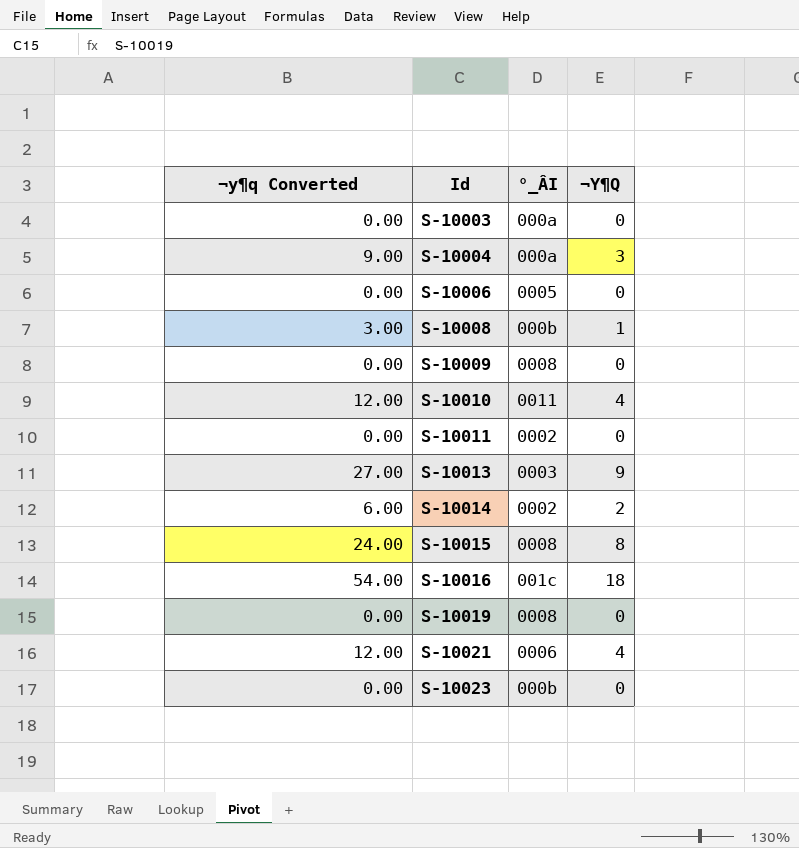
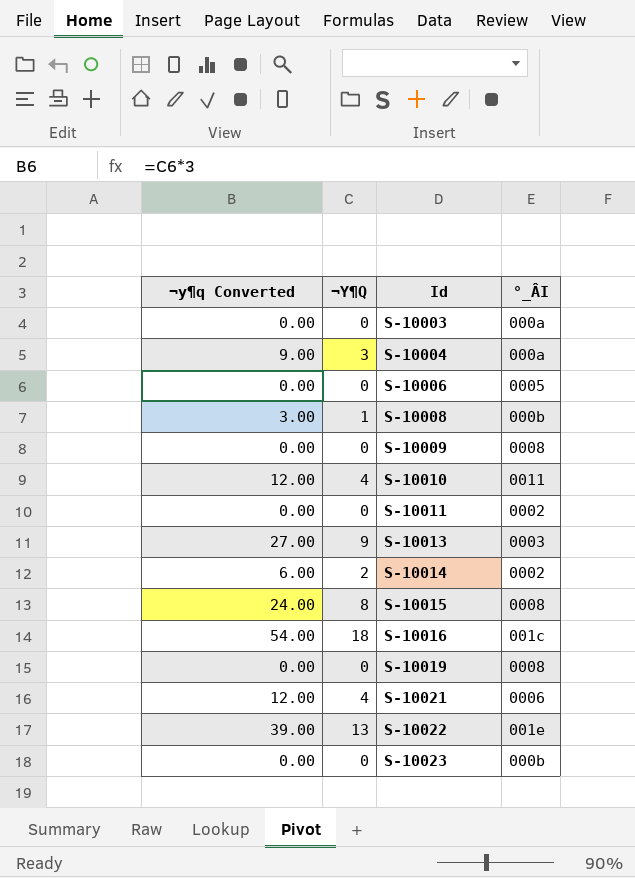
column ¬Y¶Q | position: 4 -> 2
row S-10022: none -> 39.00 | 13 | 001e

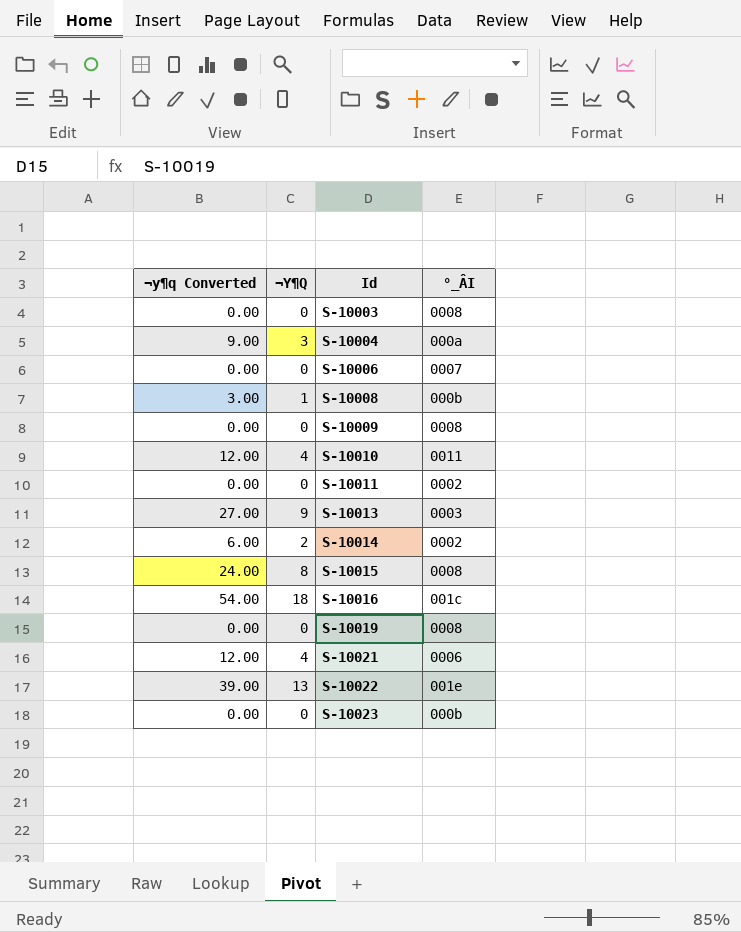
S-10003 | °_ÂI: 000a -> 0008
S-10006 | °_ÂI: 0005 -> 0007

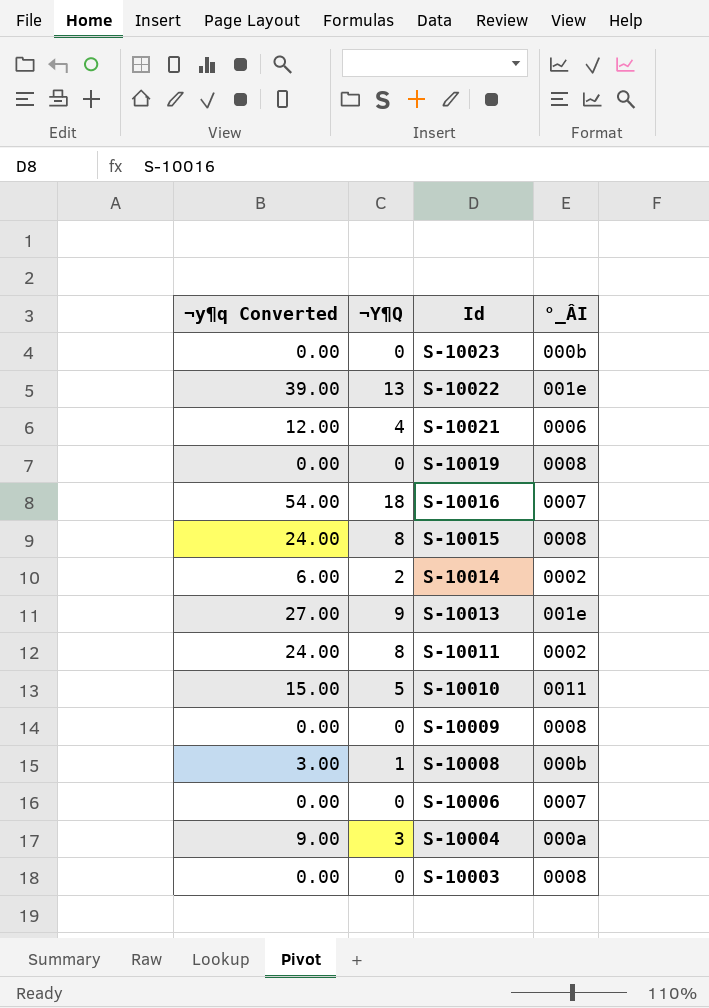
row order: Id ascending -> Id descending
S-10016 | °_ÂI: 001c -> 0007
S-10013 | °_ÂI: 0003 -> 001e
S-10011 | ¬y¶q Converted: 0.00 -> 24.00
S-10011 | ¬Y¶Q: 0 -> 8
S-10010 | ¬y¶q Converted: 12.00 -> 15.00
S-10010 | ¬Y¶Q: 4 -> 5

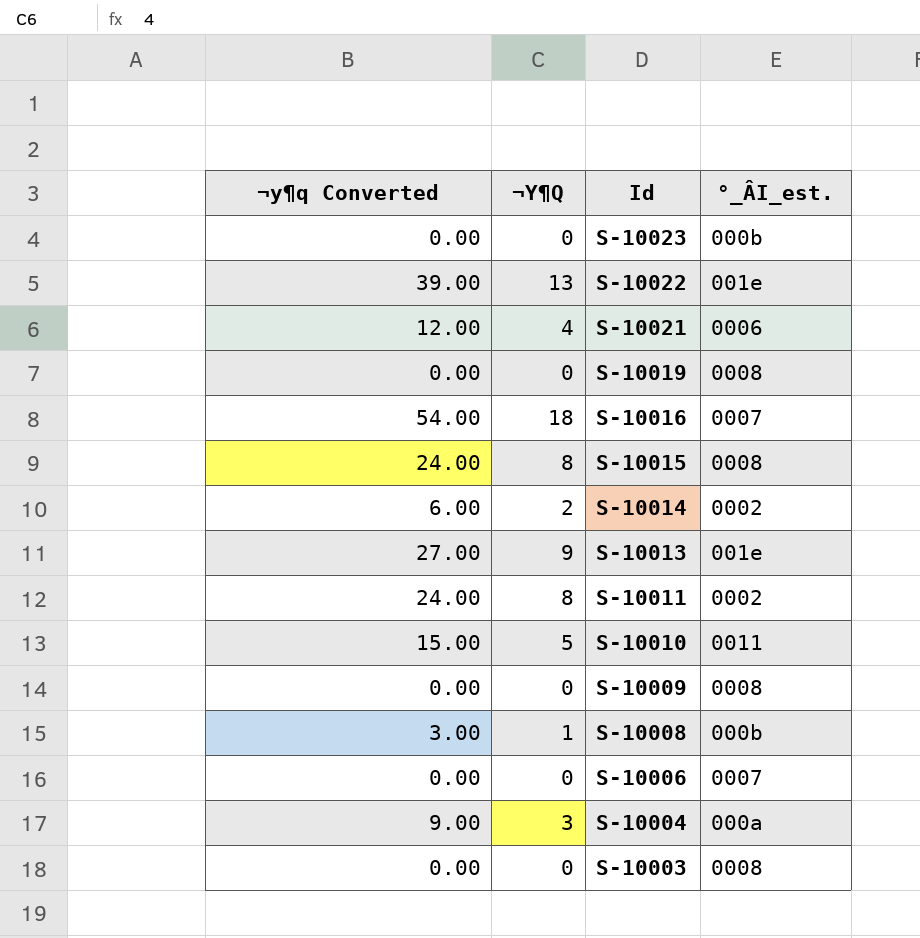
column name: °_ÂI -> °_ÂI_est.

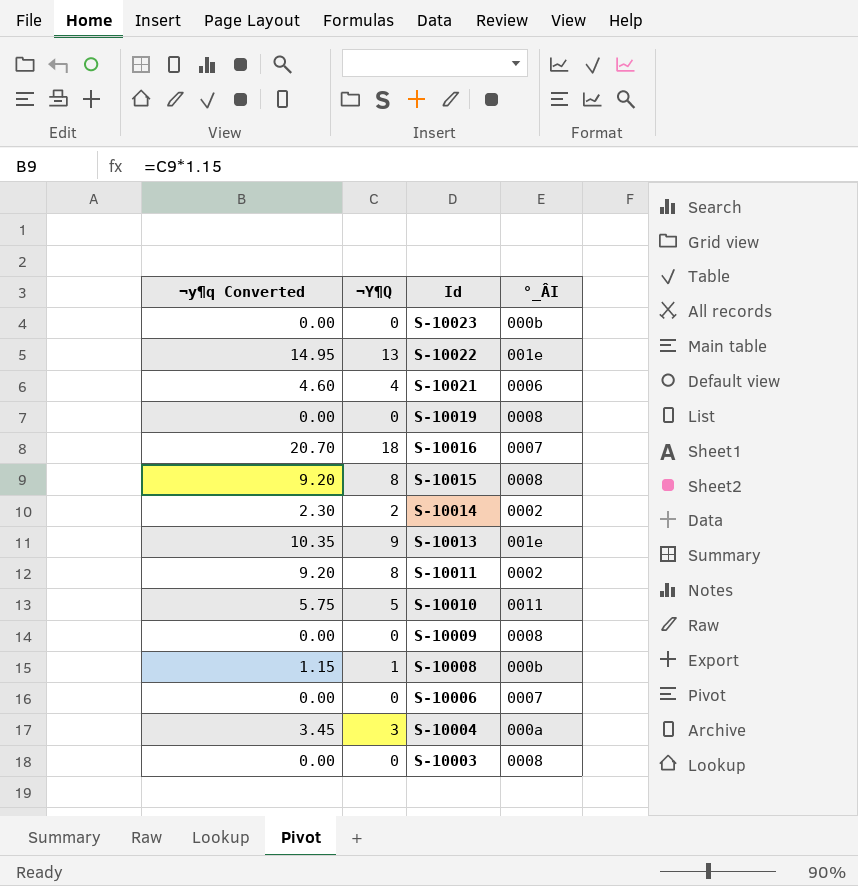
column ¬y¶q Converted | formula: [¬Y¶Q] * 3 -> [¬Y¶Q] * 1.15
column name: °_ÂI_est. -> °_ÂI

